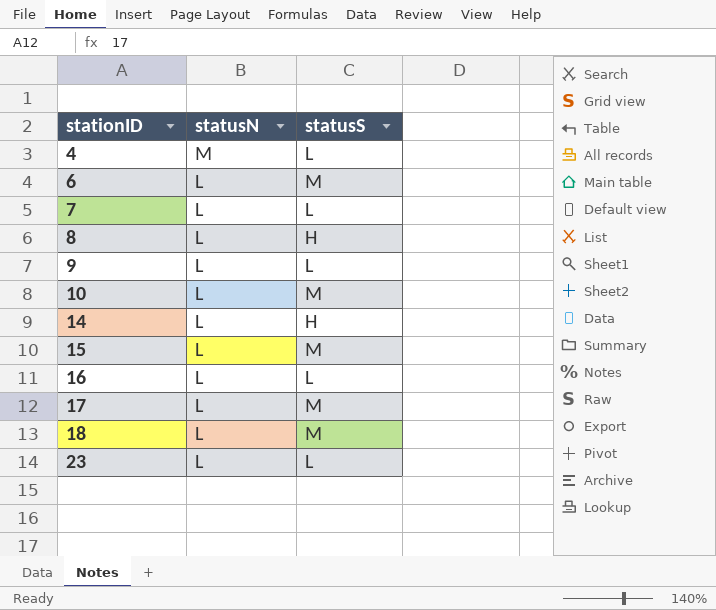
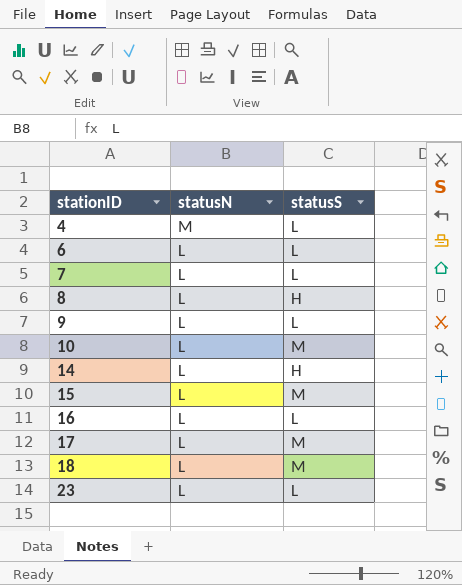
6 | statusS: M -> L

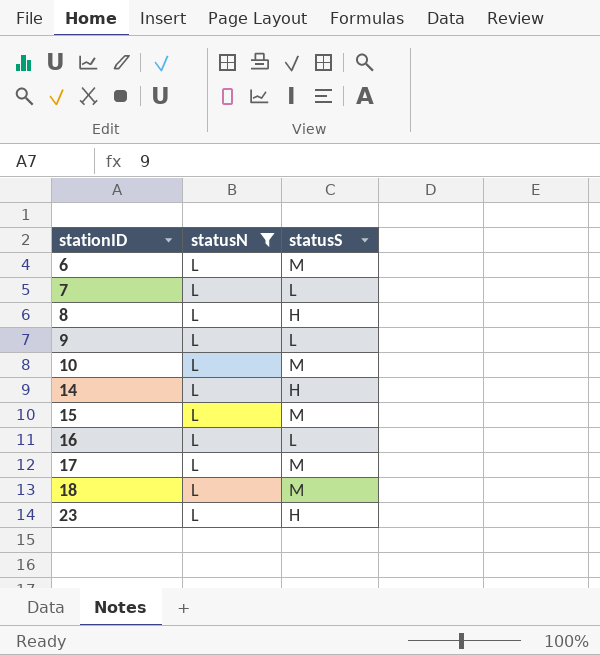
filter: none -> statusN = L
6 | statusS: L -> M
23 | statusS: L -> H

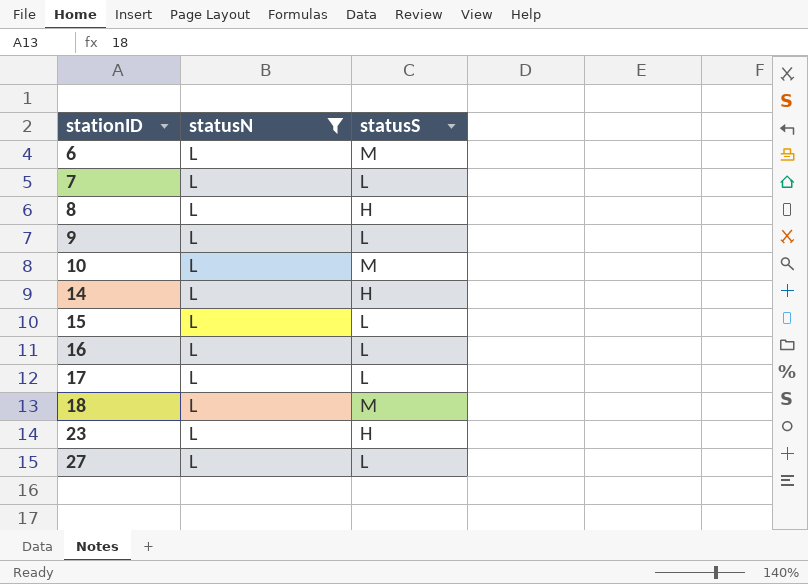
15 | statusS: M -> L
17 | statusS: M -> L
row 27: none -> L | L

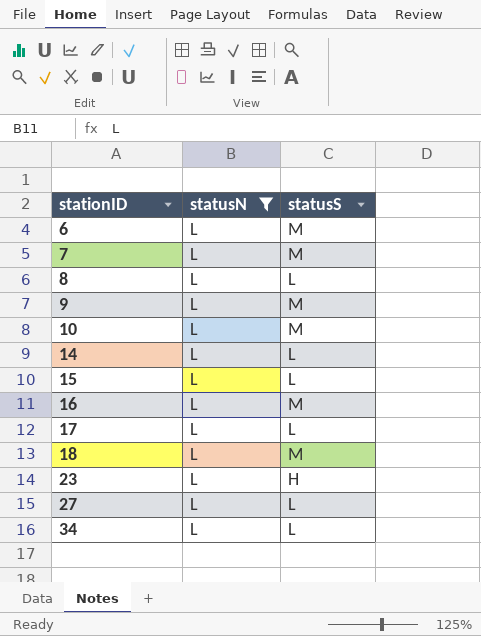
7 | statusS: L -> M
8 | statusS: H -> L
9 | statusS: L -> M
14 | statusS: H -> L
16 | statusS: L -> M
row 34: none -> L | L

